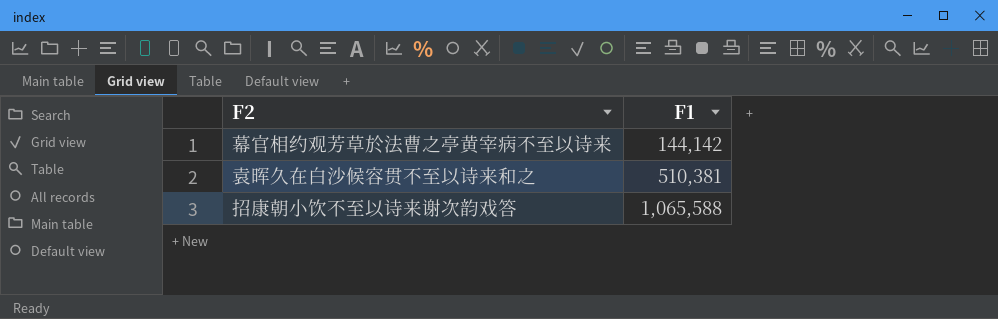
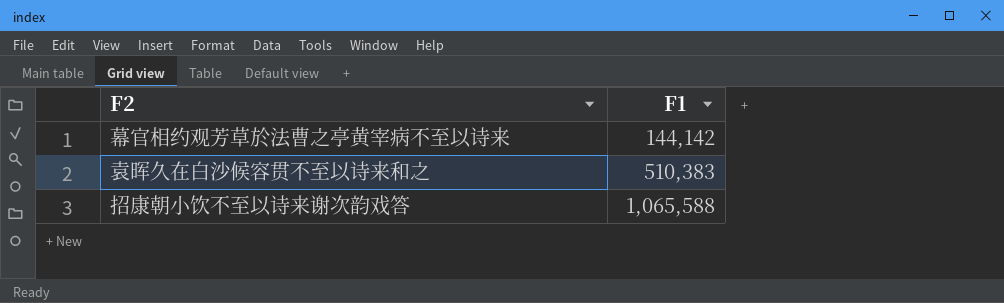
袁晖久在白沙候容贯不至以诗来和之 | F1: 510,381 -> 510,383

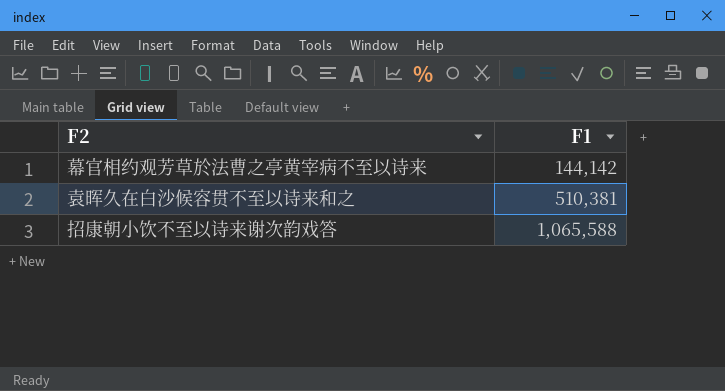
袁晖久在白沙候容贯不至以诗来和之 | F1: 510,383 -> 510,381

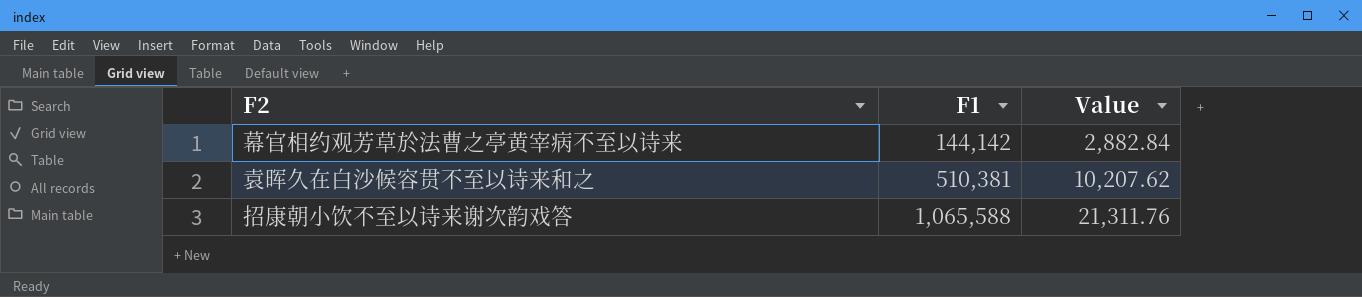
column Value | formula: none -> [F1] * 0.02

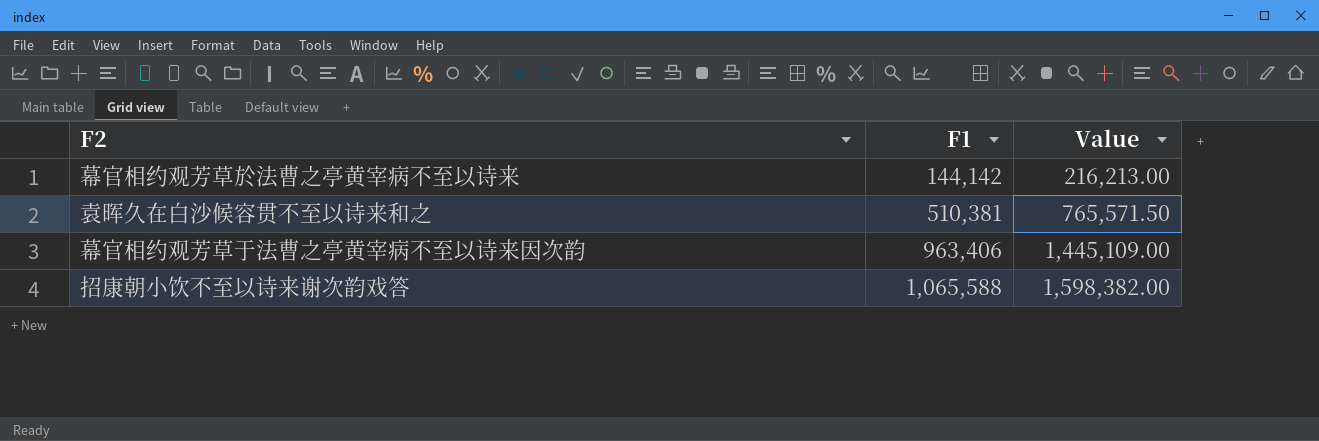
column Value | formula: [F1] * 0.02 -> [F1] * 1.5
row 幕官相约观芳草于法曹之亭黄宰病不至以诗来因次韵: none -> 963,406 | 1,445,109.00

